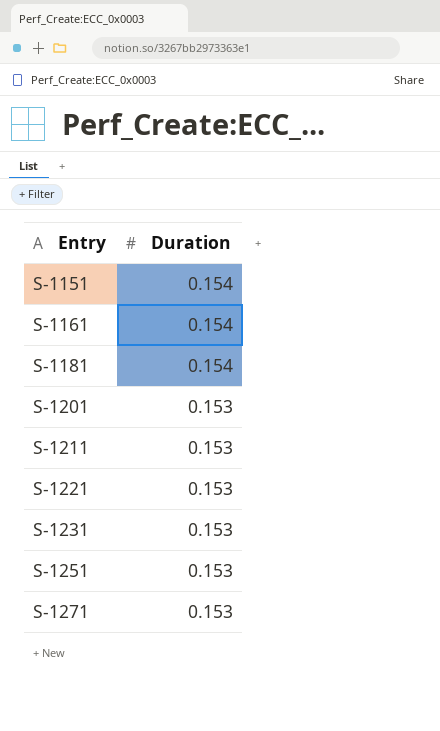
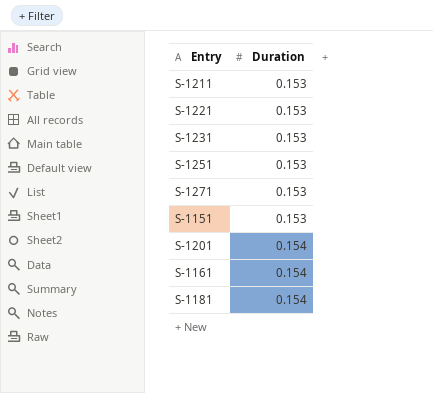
row order: Entry ascending -> Duration ascending
S-1151 | Duration: 0.154 -> 0.153
S-1201 | Duration: 0.153 -> 0.154

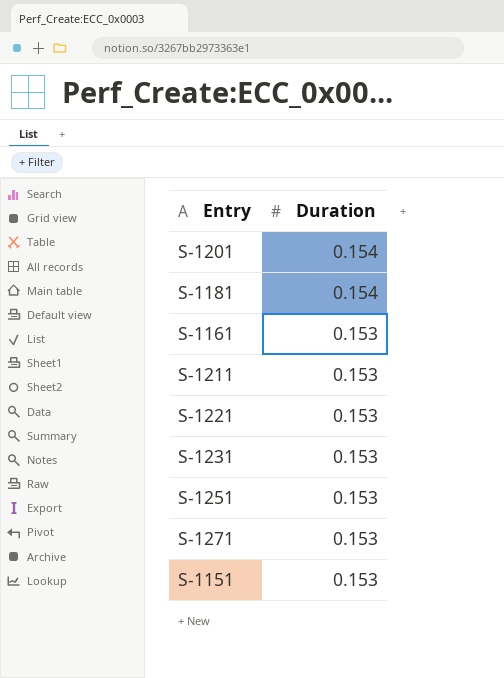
row order: Duration ascending -> Duration descending
S-1161 | Duration: 0.154 -> 0.153

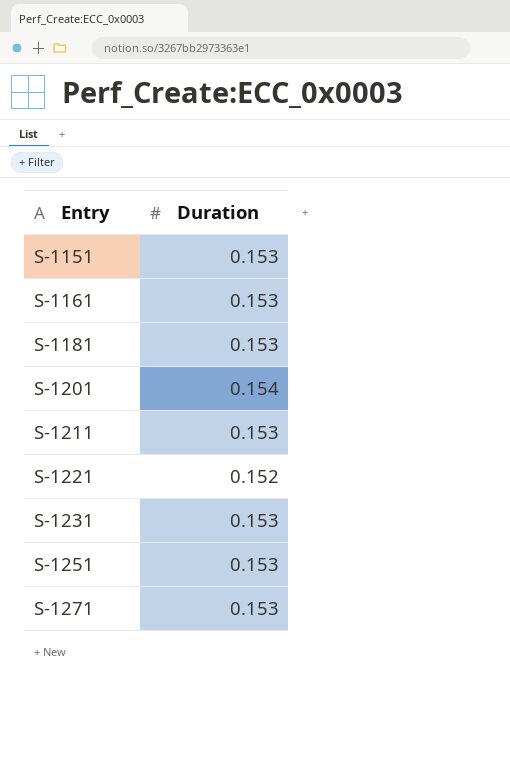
row order: Duration descending -> Entry ascending
S-1181 | Duration: 0.154 -> 0.153
S-1221 | Duration: 0.153 -> 0.152

